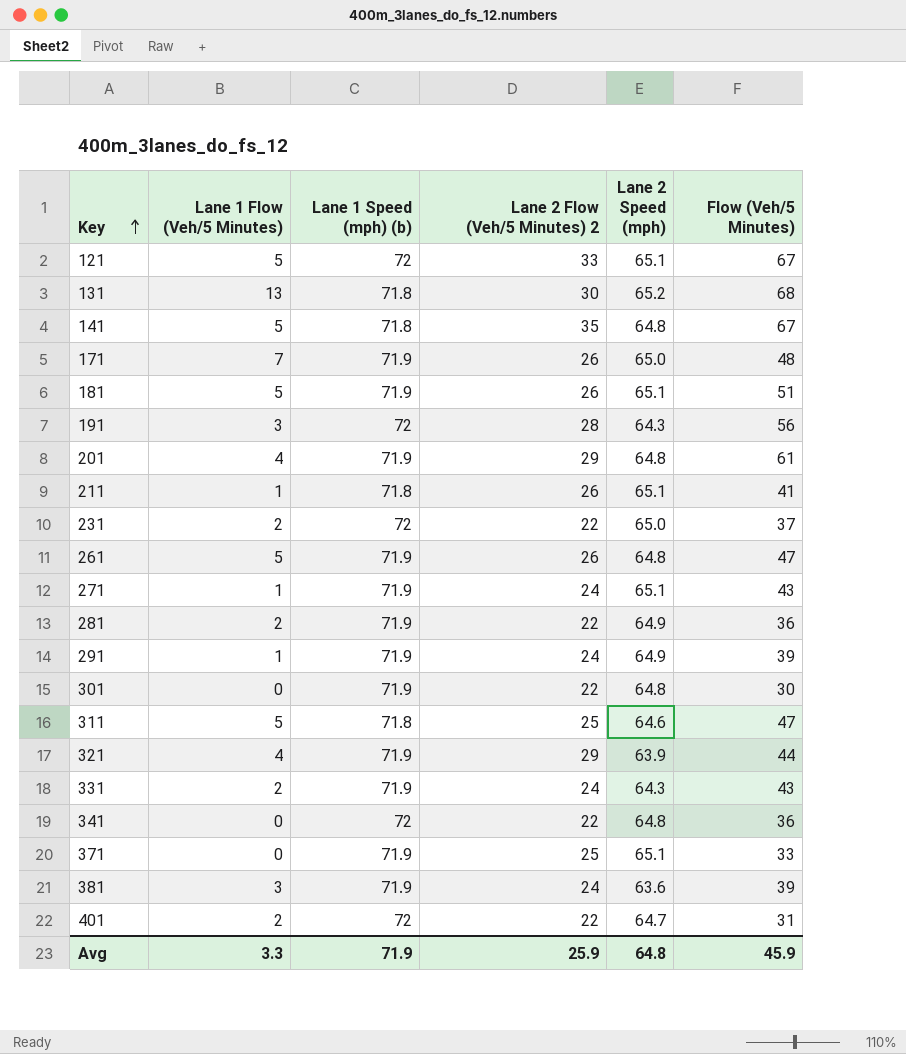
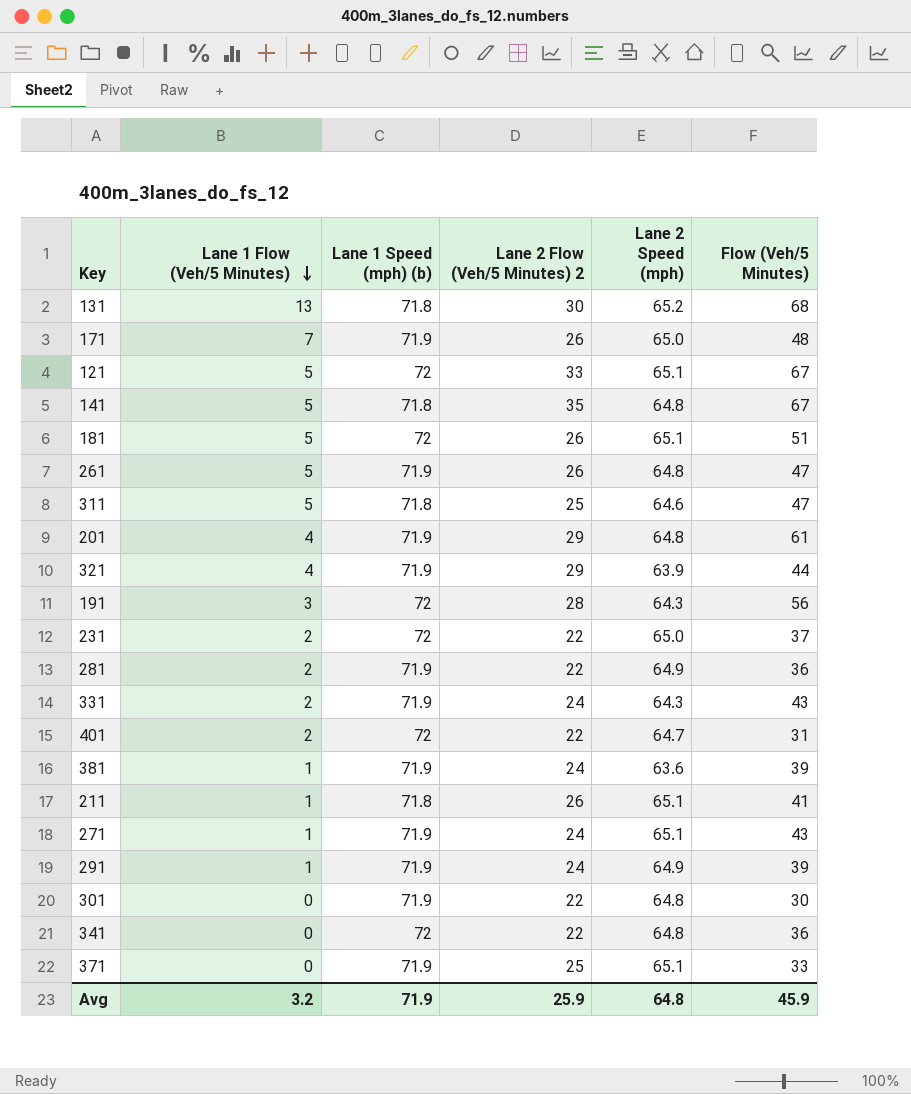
row order: Key ascending -> Lane 1 Flow (Veh/5 Minutes) descending
181 | Lane 1 Speed (mph) (b): 71.9 -> 72
381 | Lane 1 Flow (Veh/5 Minutes): 3 -> 1
Avg | Lane 1 Flow (Veh/5 Minutes): 3.3 -> 3.2

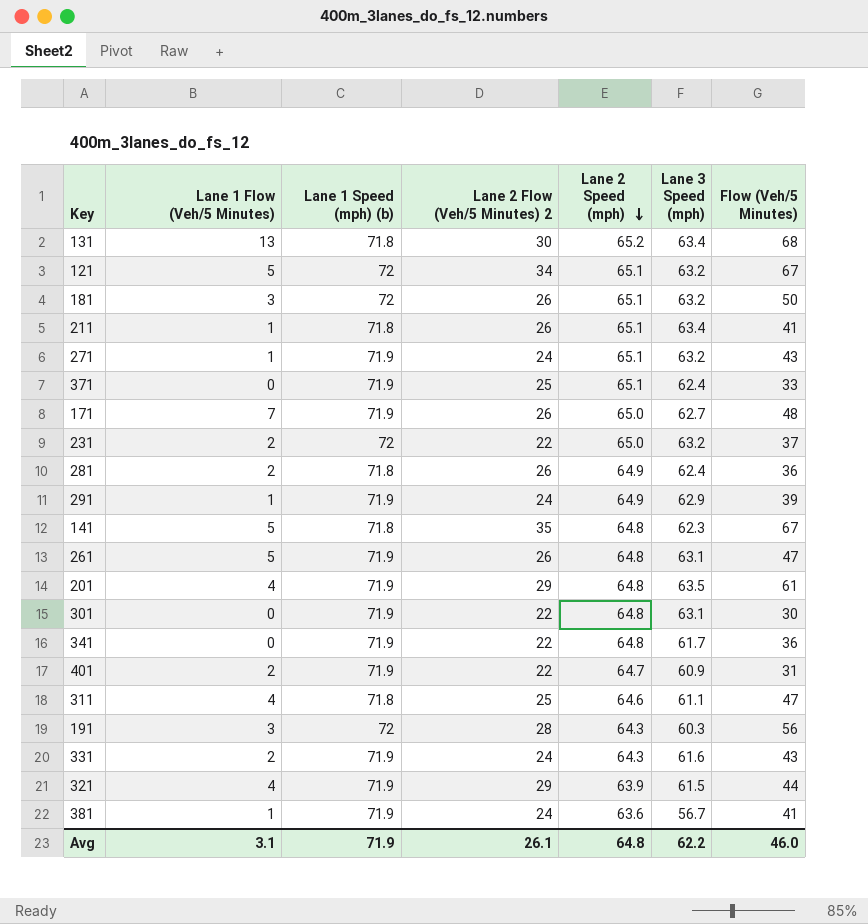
row order: Lane 1 Flow (Veh/5 Minutes) descending -> Lane 2 Speed (mph) descending
column Lane 3 Speed (mph) | position: none -> 6
121 | Lane 2 Flow (Veh/5 Minutes) 2: 33 -> 34
181 | Lane 1 Flow (Veh/5 Minutes): 5 -> 3
181 | Flow (Veh/5 Minutes): 51 -> 50
281 | Lane 1 Speed (mph) (b): 71.9 -> 71.8
281 | Lane 2 Flow (Veh/5 Minutes) 2: 22 -> 26
341 | Lane 1 Speed (mph) (b): 72 -> 71.9
401 | Lane 1 Speed (mph) (b): 72 -> 71.9
311 | Lane 1 Flow (Veh/5 Minutes): 5 -> 4
381 | Flow (Veh/5 Minutes): 39 -> 41
Avg | Lane 1 Flow (Veh/5 Minutes): 3.2 -> 3.1
Avg | Lane 2 Flow (Veh/5 Minutes) 2: 25.9 -> 26.1
Avg | Flow (Veh/5 Minutes): 45.9 -> 46.0

